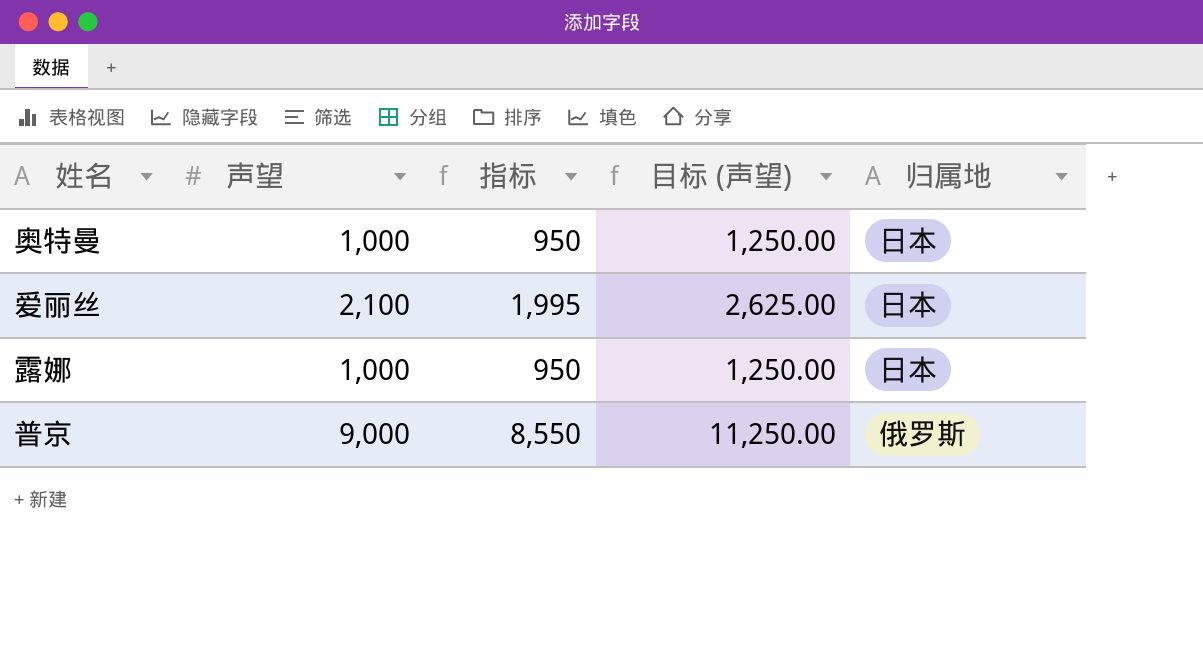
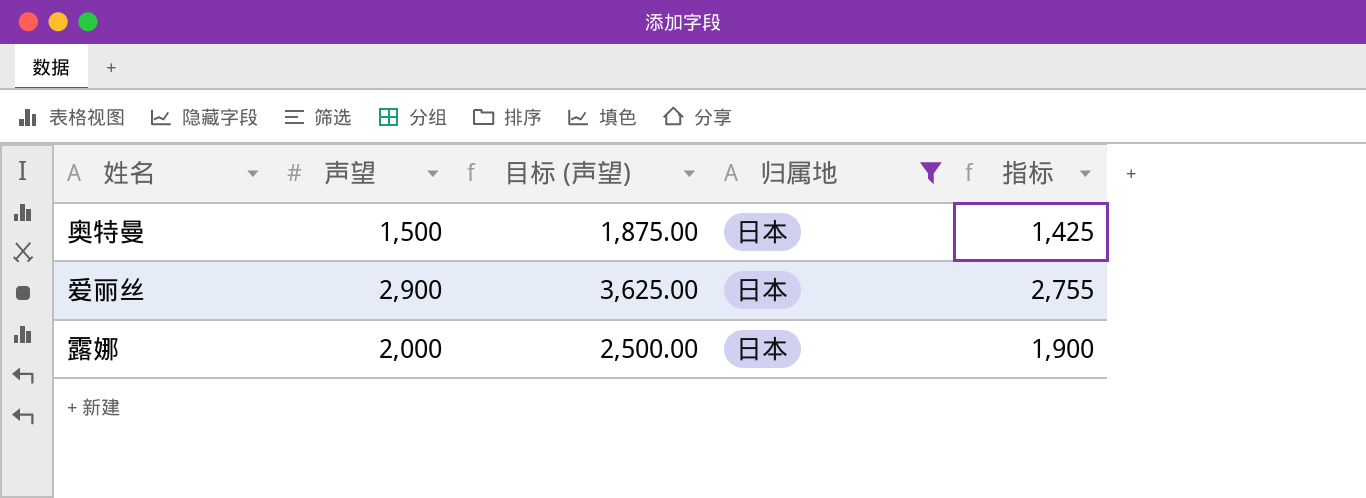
filter: none -> 归属地 = 日本
column 指标 | position: 3 -> 5
奥特曼 | 声望: 1,000 -> 1,500
奥特曼 | 目标 (声望): 1,250.00 -> 1,875.00
奥特曼 | 指标: 950 -> 1,425
爱丽丝 | 声望: 2,100 -> 2,900
爱丽丝 | 目标 (声望): 2,625.00 -> 3,625.00
爱丽丝 | 指标: 1,995 -> 2,755
露娜 | 声望: 1,000 -> 2,000
露娜 | 目标 (声望): 1,250.00 -> 2,500.00
露娜 | 指标: 950 -> 1,900

